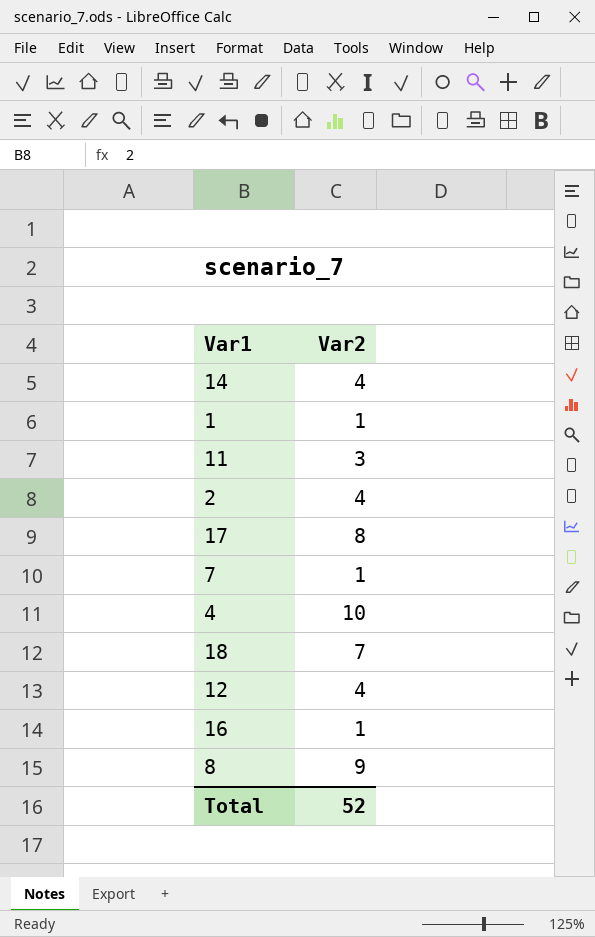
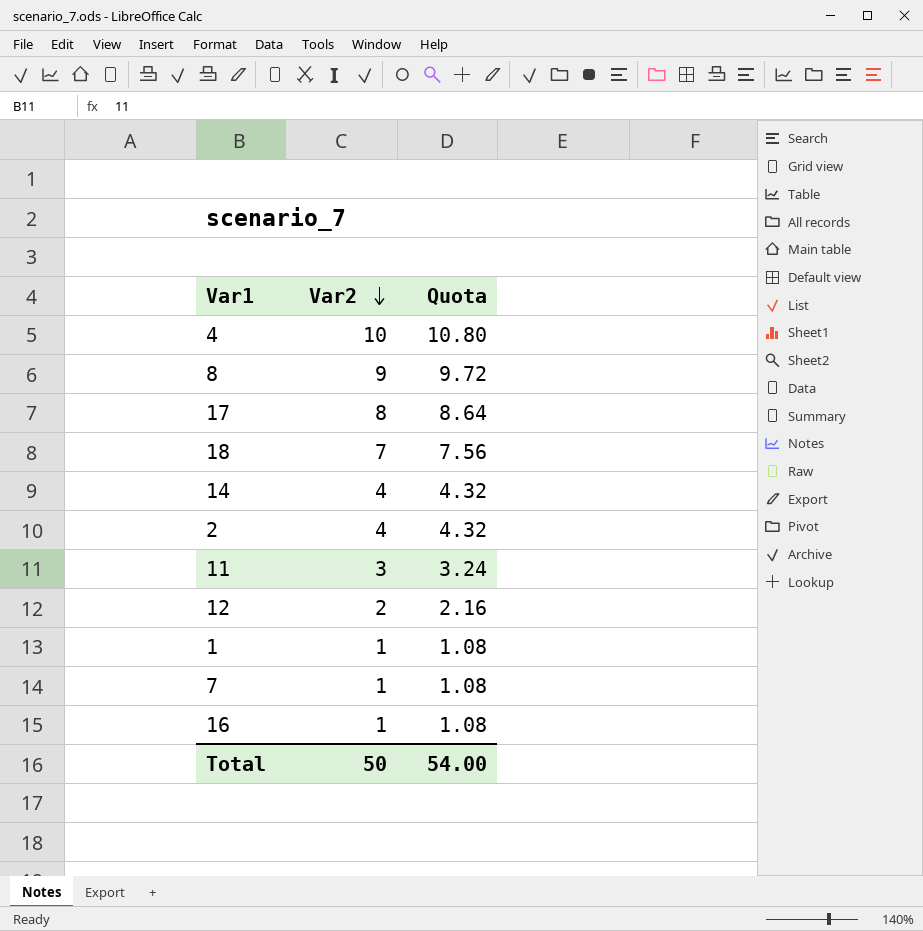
row order: none -> Var2 descending
column Quota | formula: none -> [Var2] * 1.08
12 | Var2: 4 -> 2
Total | Var2: 52 -> 50

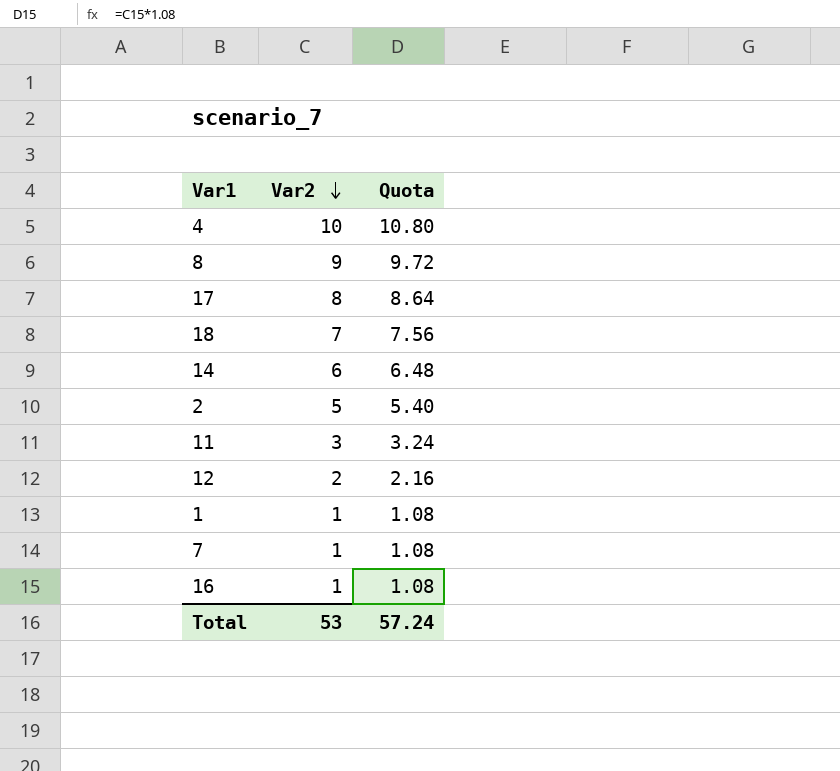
14 | Var2: 4 -> 6
14 | Quota: 4.32 -> 6.48
2 | Var2: 4 -> 5
2 | Quota: 4.32 -> 5.40
Total | Var2: 50 -> 53
Total | Quota: 54.00 -> 57.24

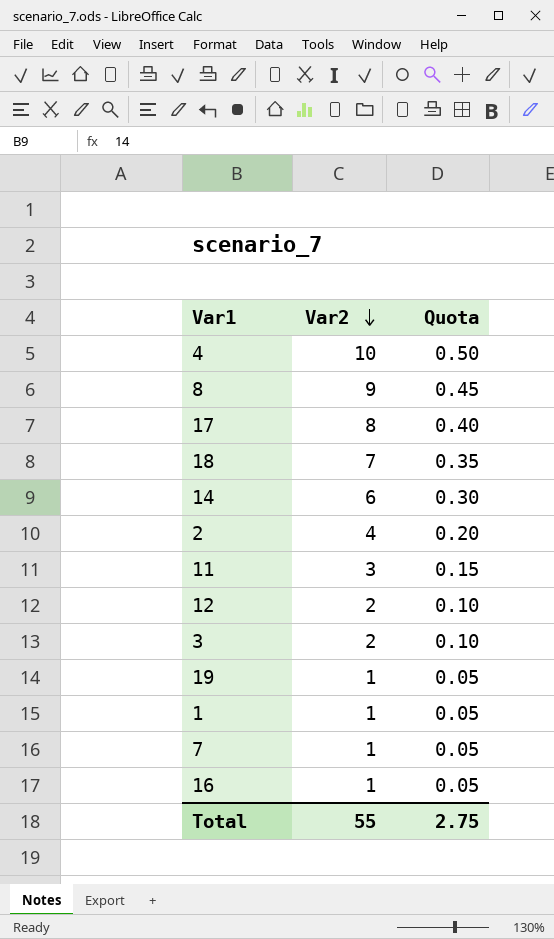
column Quota | formula: [Var2] * 1.08 -> [Var2] * 0.05
2 | Var2: 5 -> 4
row 3: none -> 2 | 0.10
row 19: none -> 1 | 0.05
Total | Var2: 53 -> 55
Total | Quota: 57.24 -> 2.75

